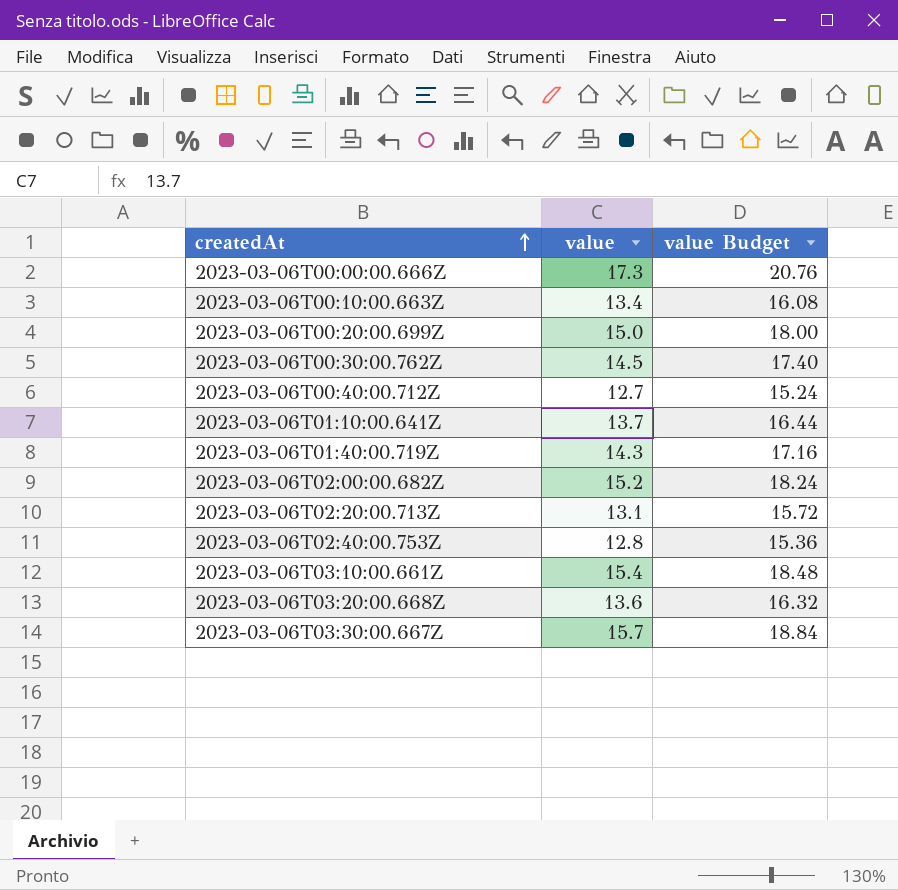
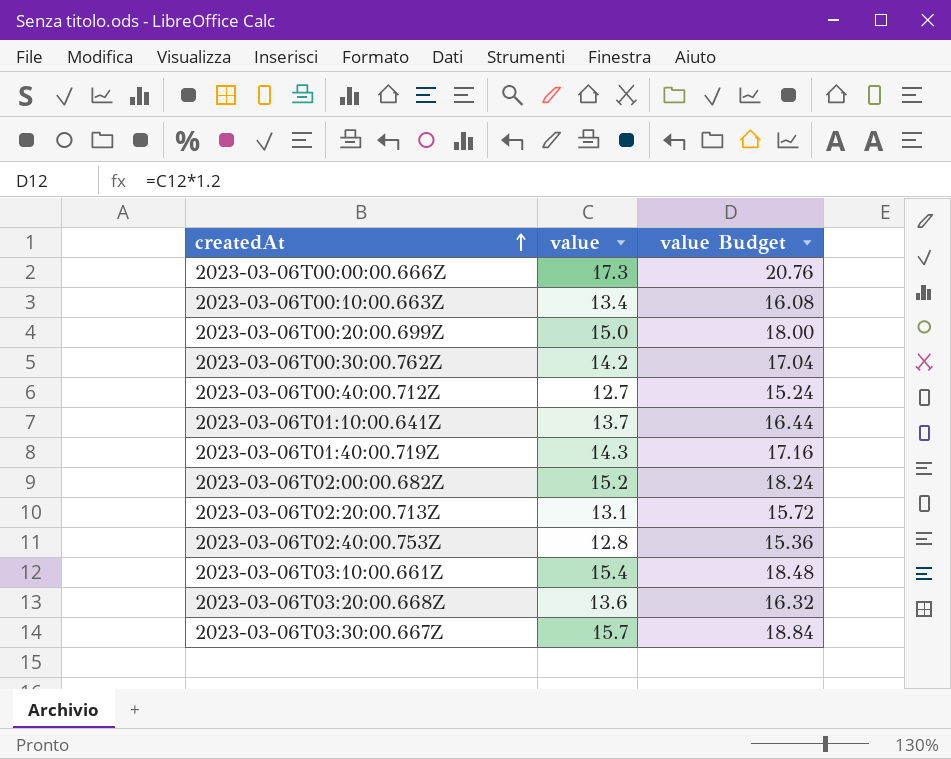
2023-03-06T00:30:00.762Z | value: 14.5 -> 14.2
2023-03-06T00:30:00.762Z | value Budget: 17.40 -> 17.04

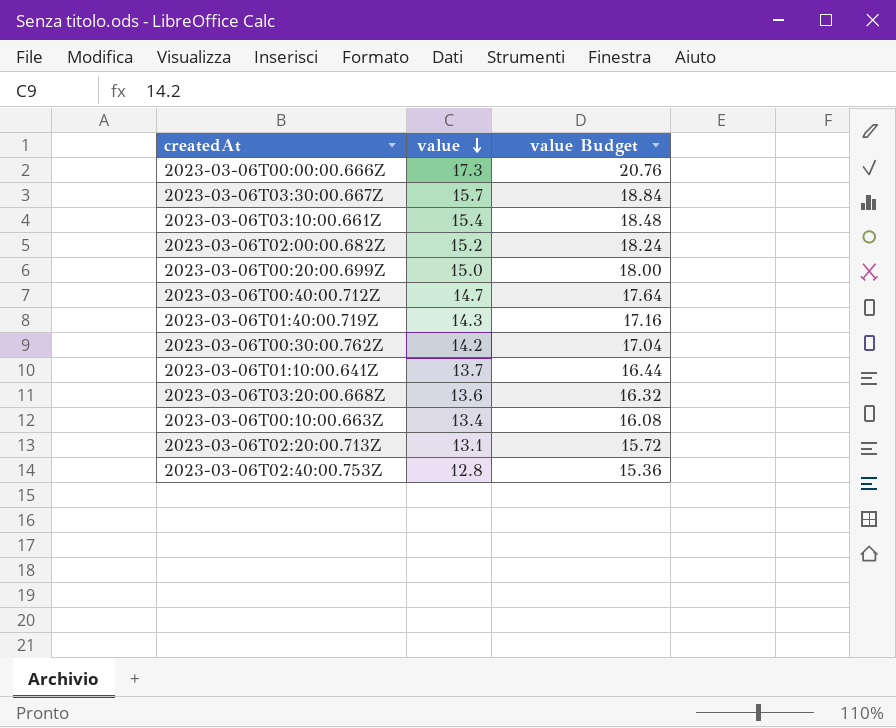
row order: createdAt ascending -> value descending
2023-03-06T00:40:00.712Z | value: 12.7 -> 14.7
2023-03-06T00:40:00.712Z | value Budget: 15.24 -> 17.64

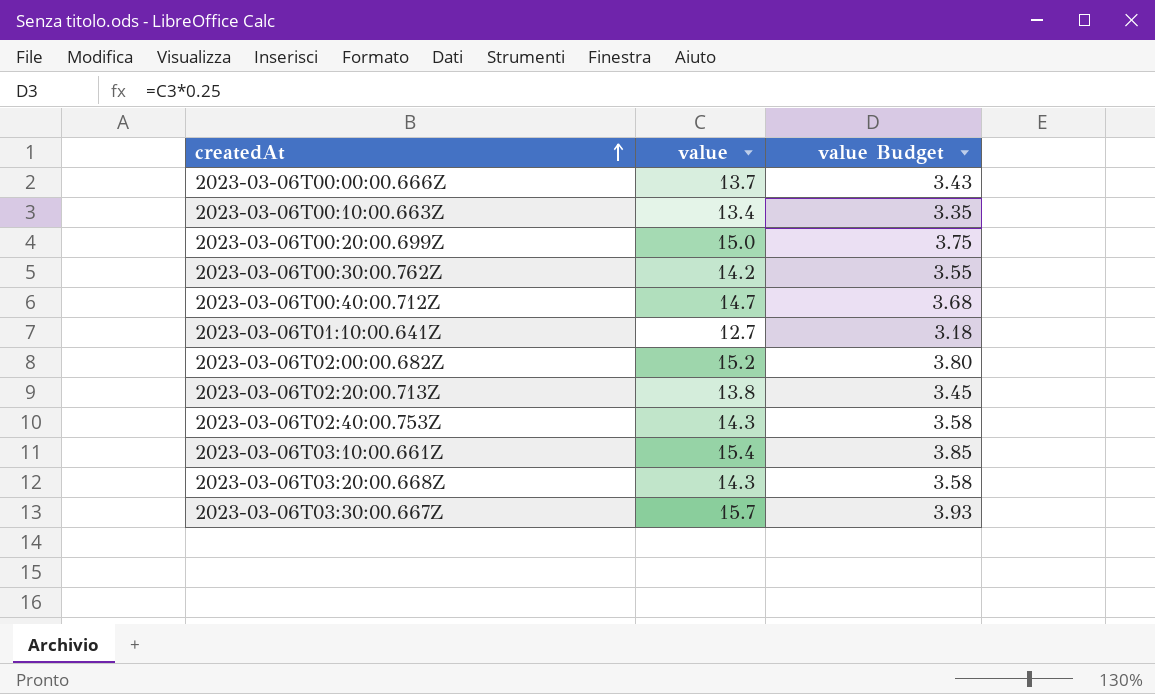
row order: value descending -> createdAt ascending
column value Budget | formula: [value] * 1.2 -> [value] * 0.25
row 2023-03-06T01:40:00.719Z: 14.3 | 17.16 -> none
2023-03-06T00:00:00.666Z | value: 17.3 -> 13.7
2023-03-06T01:10:00.641Z | value: 13.7 -> 12.7
2023-03-06T02:20:00.713Z | value: 13.1 -> 13.8
2023-03-06T02:40:00.753Z | value: 12.8 -> 14.3
2023-03-06T03:20:00.668Z | value: 13.6 -> 14.3

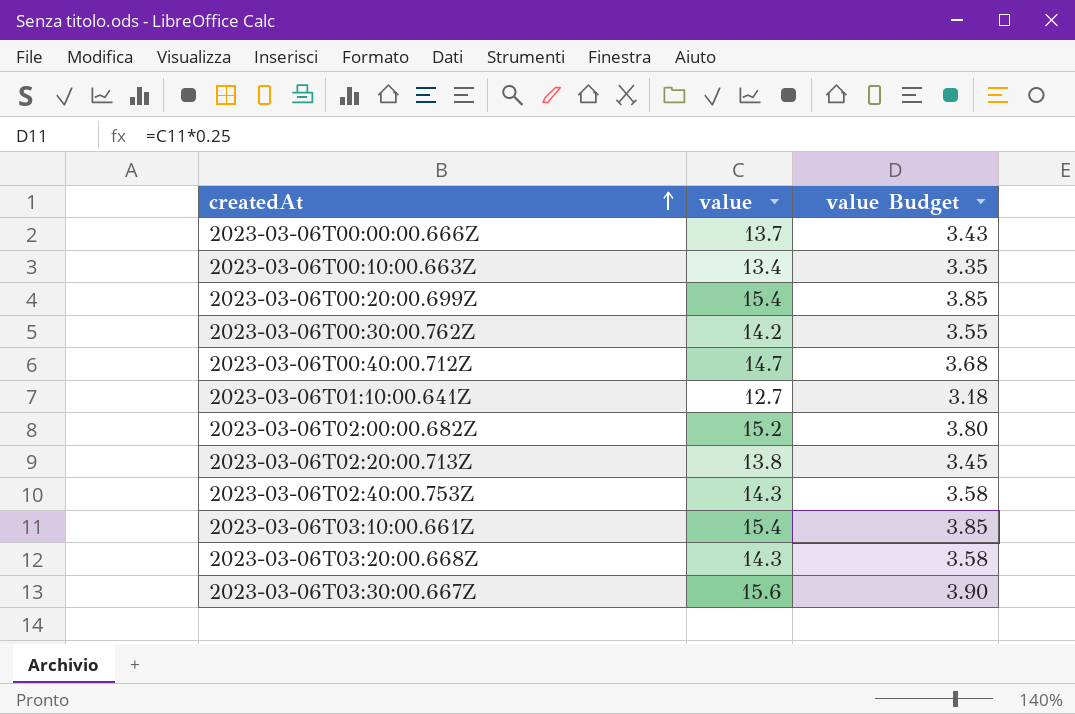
2023-03-06T00:20:00.699Z | value: 15.0 -> 15.4
2023-03-06T00:20:00.699Z | value Budget: 3.75 -> 3.85
2023-03-06T03:30:00.667Z | value: 15.7 -> 15.6
2023-03-06T03:30:00.667Z | value Budget: 3.93 -> 3.90

